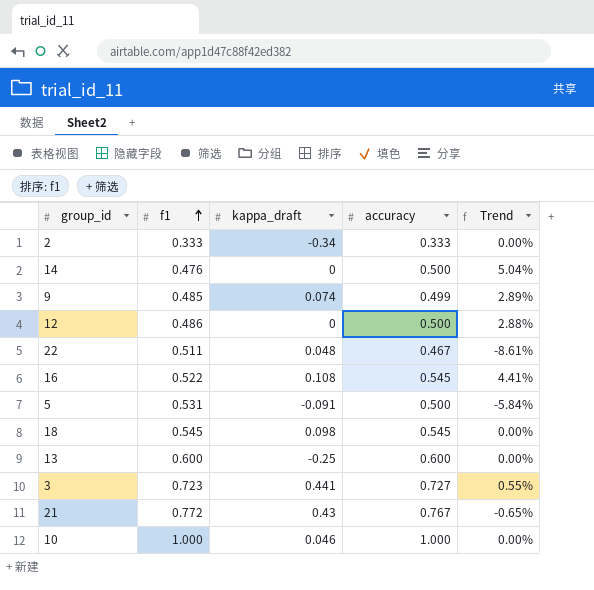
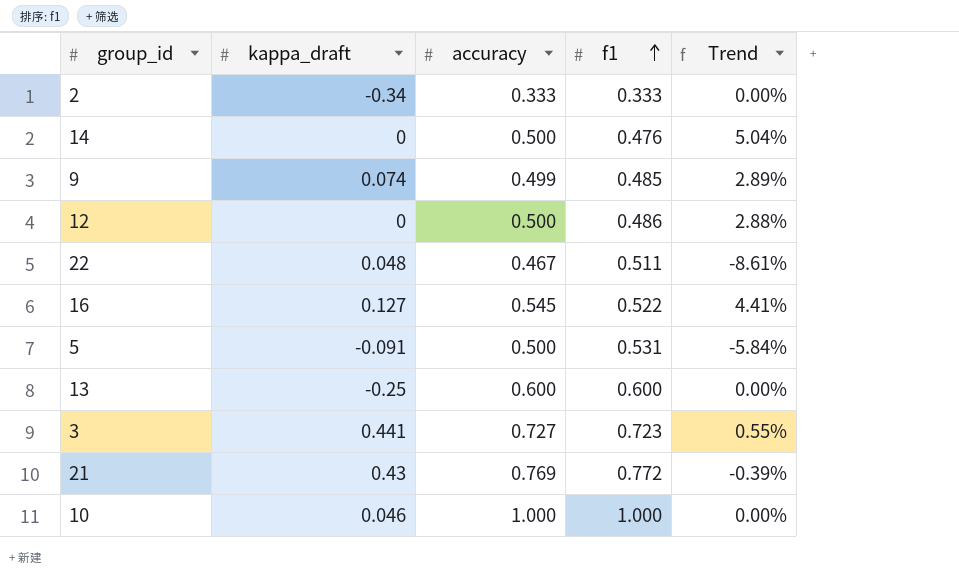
column f1 | position: 2 -> 4
row 18: 0.545 | 0.098 | 0.545 | 0.00% -> none
16 | kappa_draft: 0.108 -> 0.127
21 | accuracy: 0.767 -> 0.769
21 | Trend: -0.65% -> -0.39%

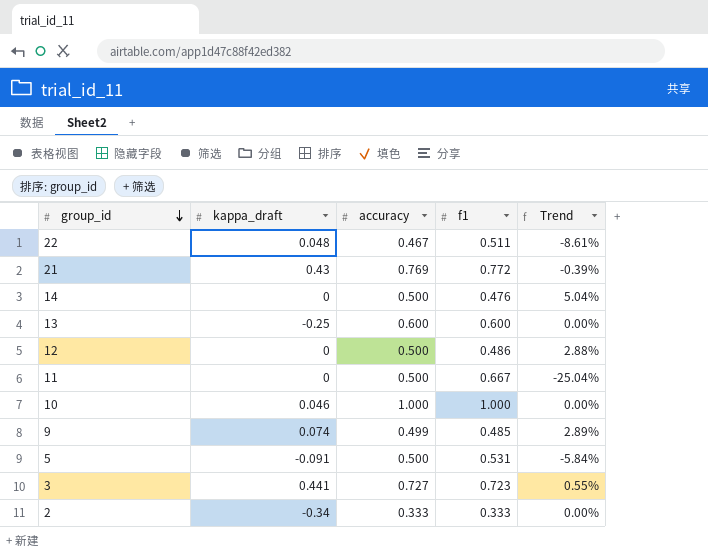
row order: f1 ascending -> group_id descending
row 16: 0.127 | 0.545 | 0.522 | 4.41% -> none
row 11: none -> 0 | 0.500 | 0.667 | -25.04%

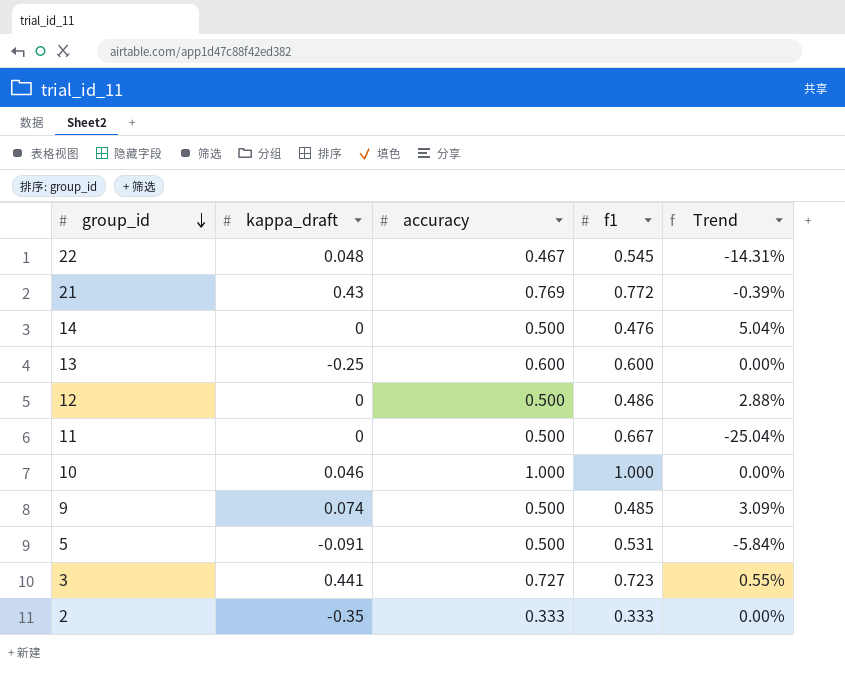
22 | f1: 0.511 -> 0.545
22 | Trend: -8.61% -> -14.31%
9 | accuracy: 0.499 -> 0.500
9 | Trend: 2.89% -> 3.09%
2 | kappa_draft: -0.34 -> -0.35

